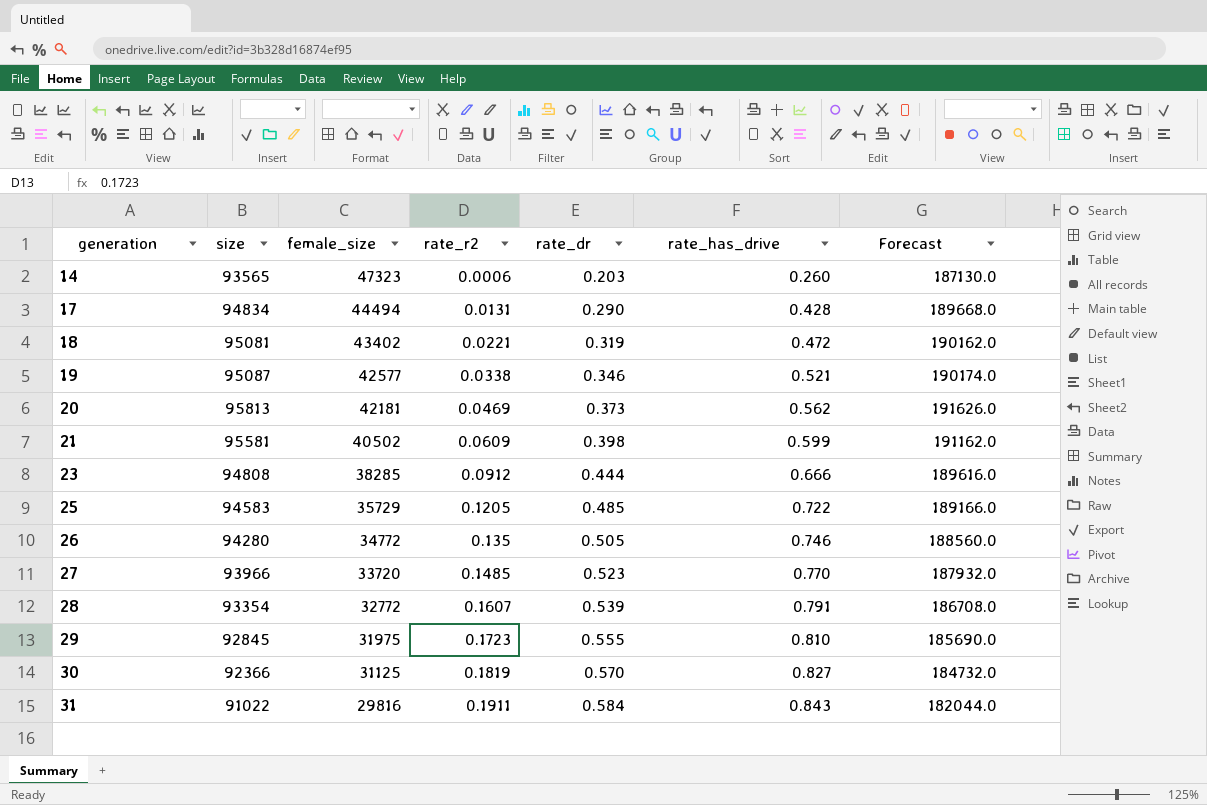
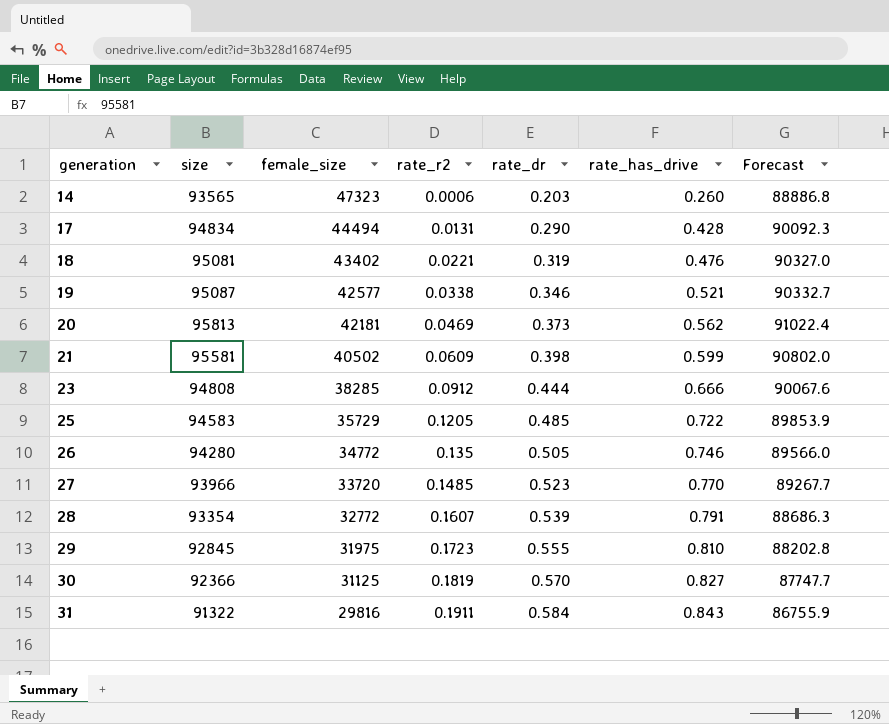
column Forecast | formula: [size] * 2 -> [size] * 0.95
18 | rate_has_drive: 0.472 -> 0.476
31 | size: 91022 -> 91322

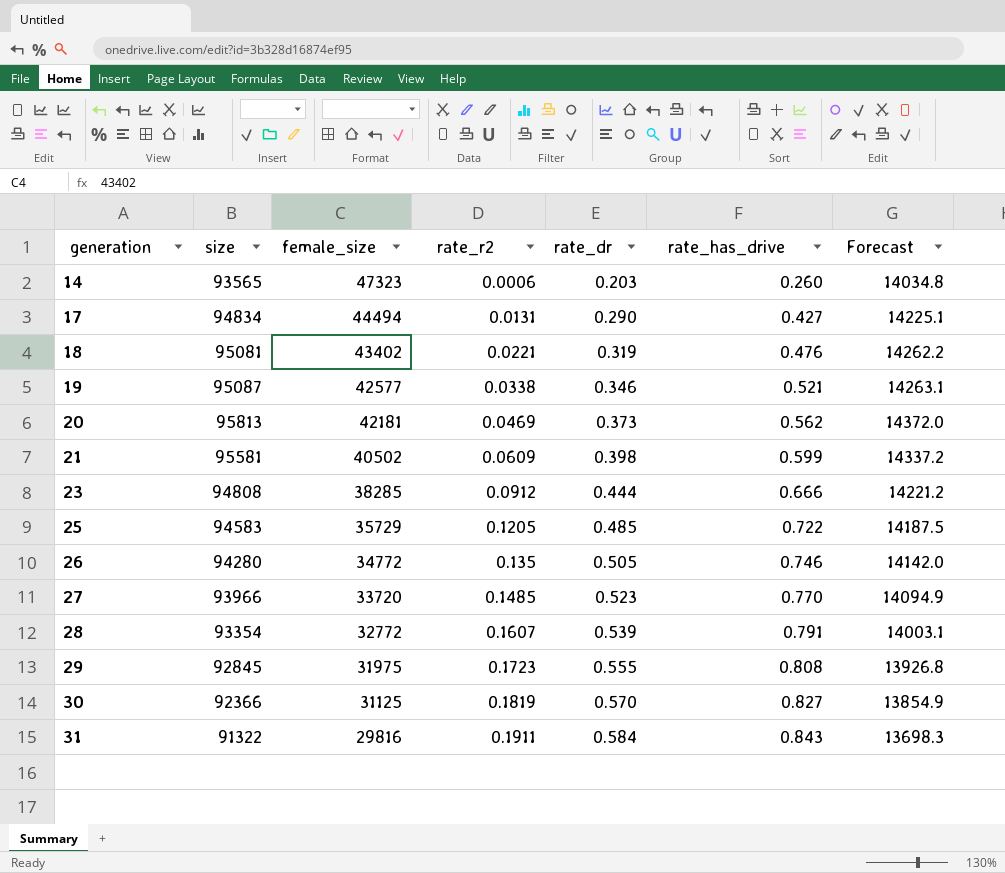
column Forecast | formula: [size] * 0.95 -> [size] * 0.15
17 | rate_has_drive: 0.428 -> 0.427
29 | rate_has_drive: 0.810 -> 0.808

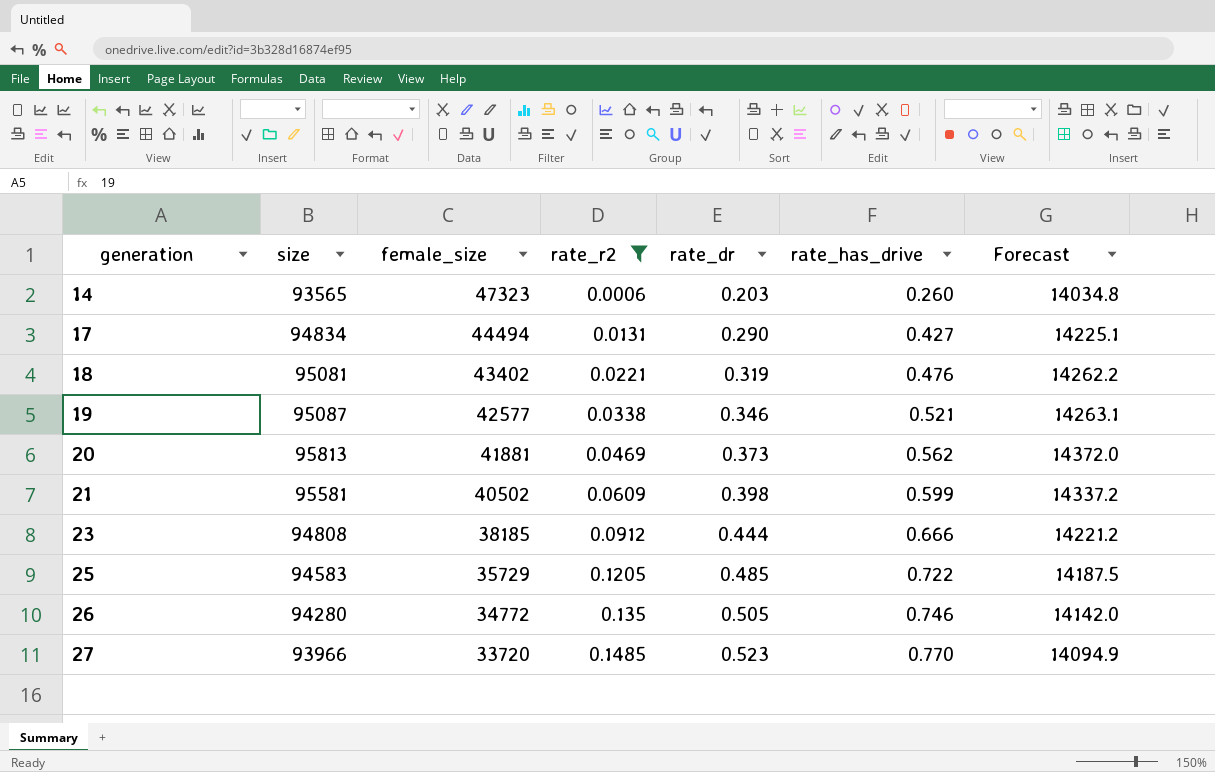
filter: none -> rate_r2 <= 0.1485
20 | female_size: 42181 -> 41881
23 | female_size: 38285 -> 38185

